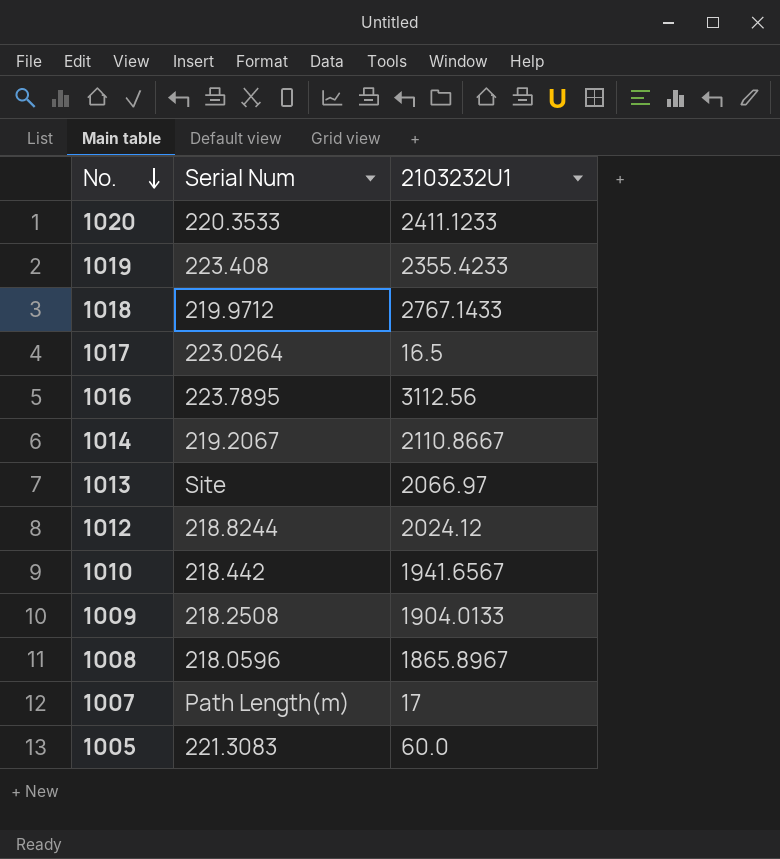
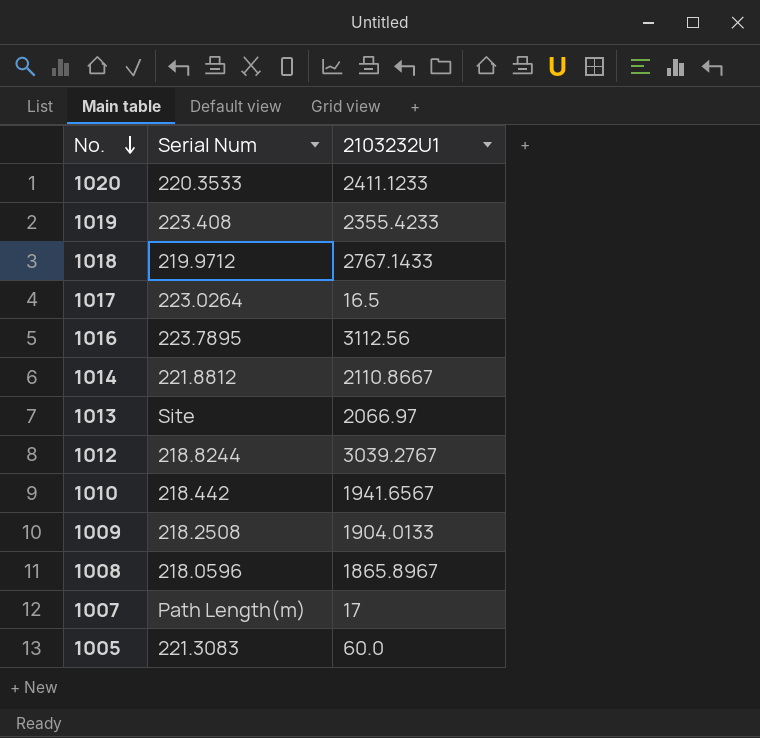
1014 | Serial Num: 219.2067 -> 221.8812
1012 | 2103232U1: 2024.12 -> 3039.2767

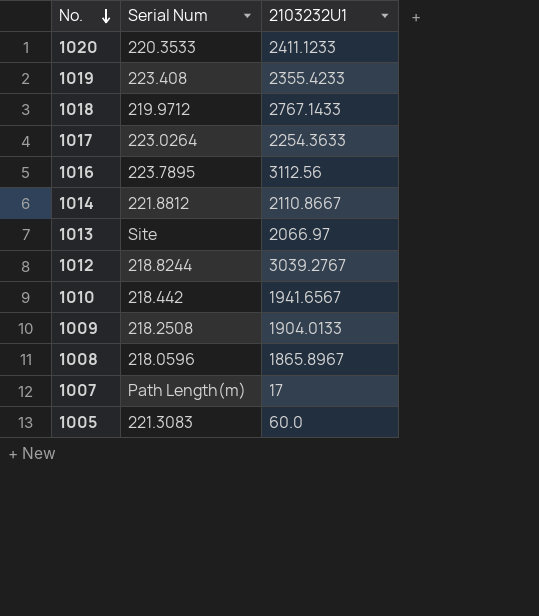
1017 | 2103232U1: 16.5 -> 2254.3633

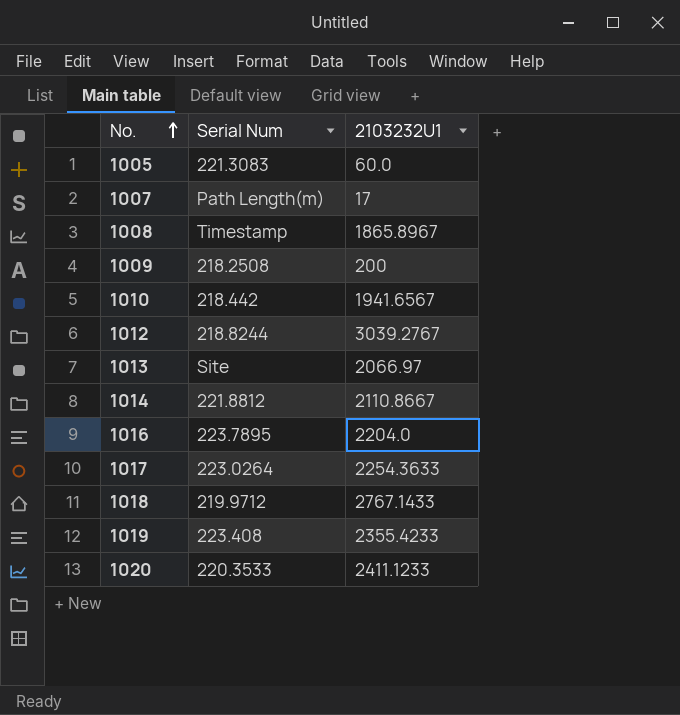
row order: No. descending -> No. ascending
1008 | Serial Num: 218.0596 -> Timestamp
1009 | 2103232U1: 1904.0133 -> 200
1016 | 2103232U1: 3112.56 -> 2204.0

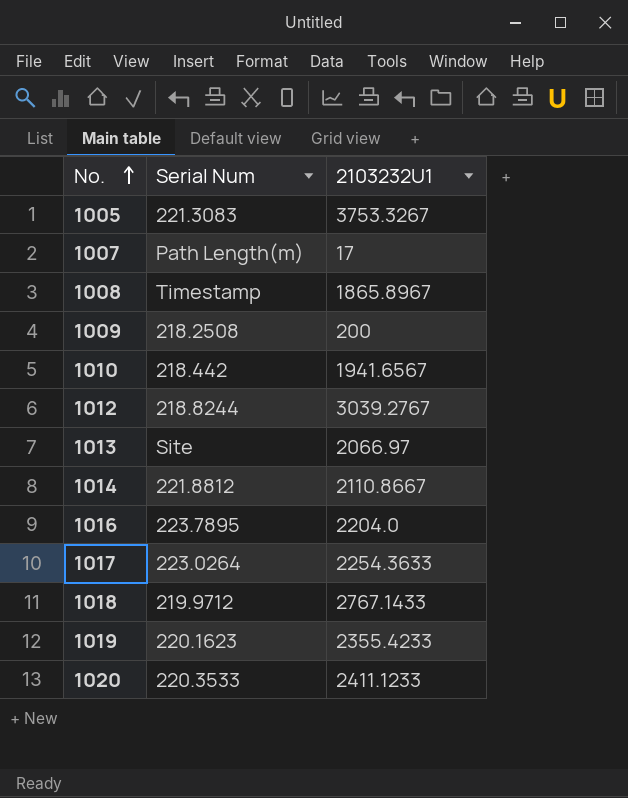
1005 | 2103232U1: 60.0 -> 3753.3267
1019 | Serial Num: 223.408 -> 220.1623

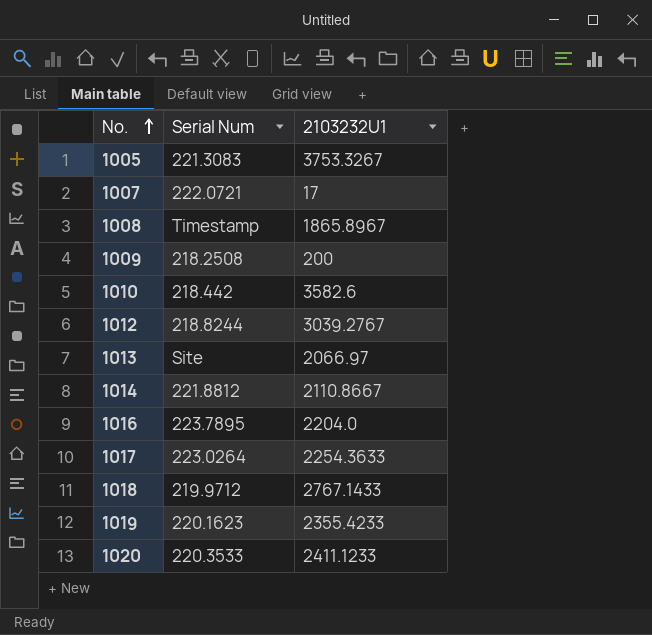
1007 | Serial Num: Path Length(m) -> 222.0721
1010 | 2103232U1: 1941.6567 -> 3582.6

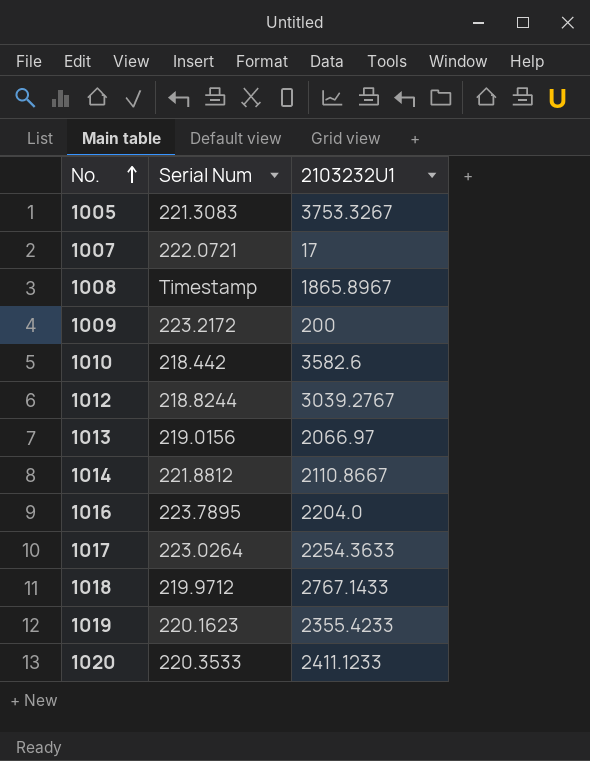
1009 | Serial Num: 218.2508 -> 223.2172
1013 | Serial Num: Site -> 219.0156

